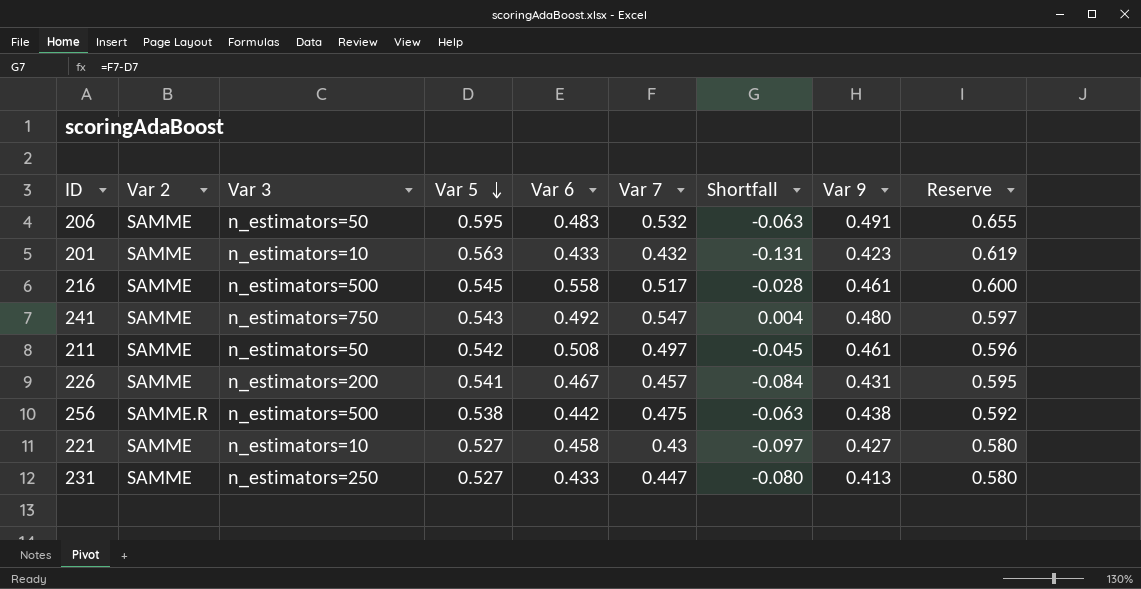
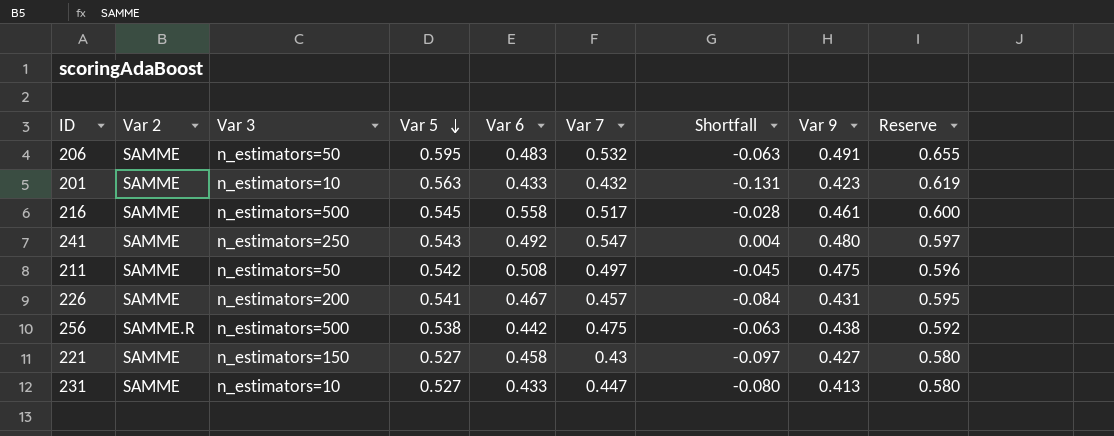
241 | Var 3: n_estimators=750 -> n_estimators=250
211 | Var 9: 0.461 -> 0.475
221 | Var 3: n_estimators=10 -> n_estimators=150
231 | Var 3: n_estimators=250 -> n_estimators=10

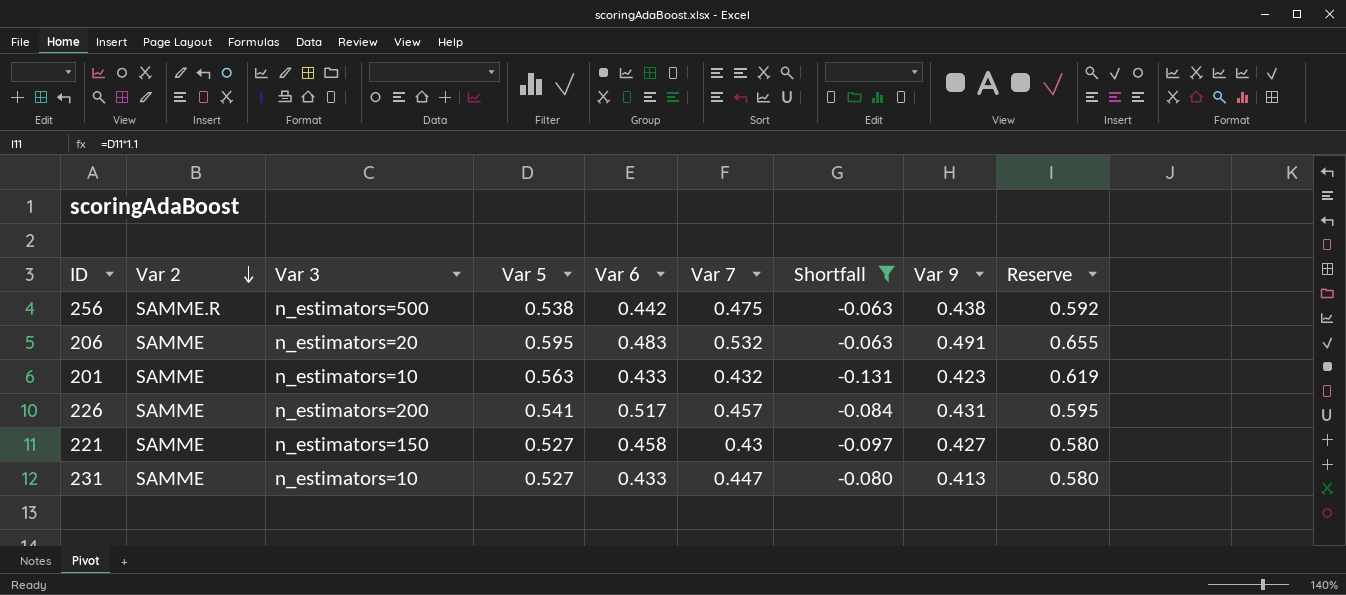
filter: none -> Shortfall <= -0.063
row order: Var 5 descending -> Var 2 descending
206 | Var 3: n_estimators=50 -> n_estimators=20
226 | Var 6: 0.467 -> 0.517

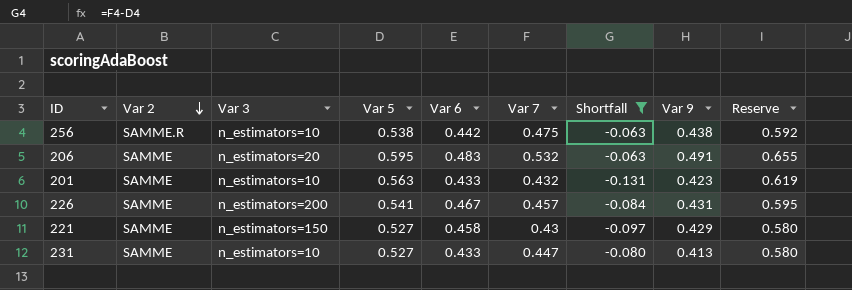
256 | Var 3: n_estimators=500 -> n_estimators=10
226 | Var 6: 0.517 -> 0.467
221 | Var 9: 0.427 -> 0.429

